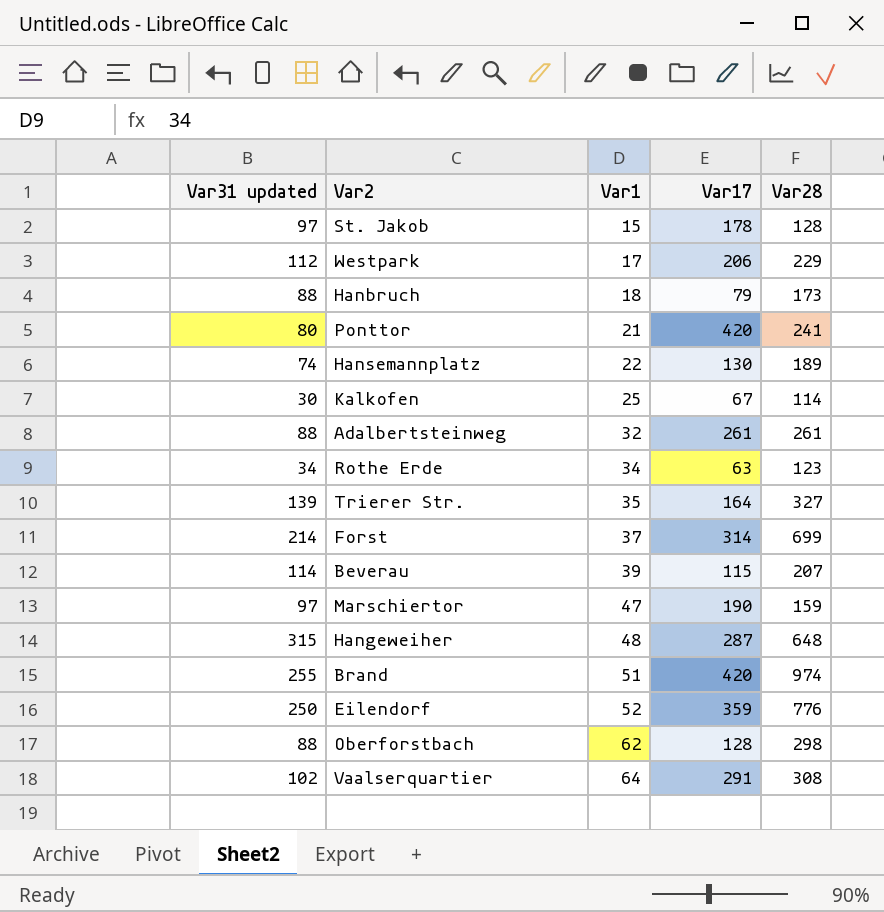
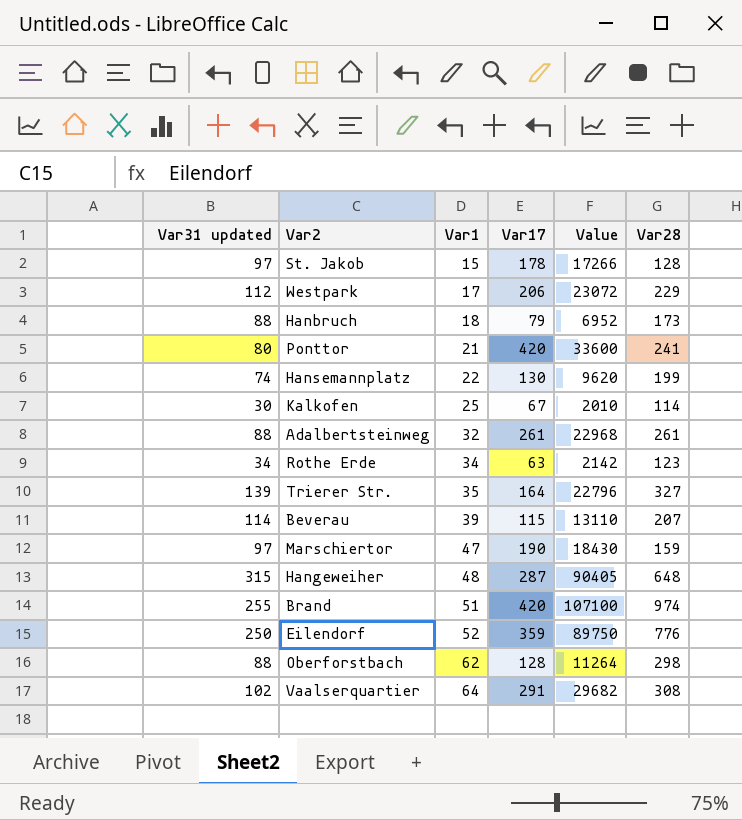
column Value | formula: none -> [Var31 updated] * [Var17]
row Forst: 214 | 37 | 314 | 699 -> none
Hansemannplatz | Var28: 189 -> 199

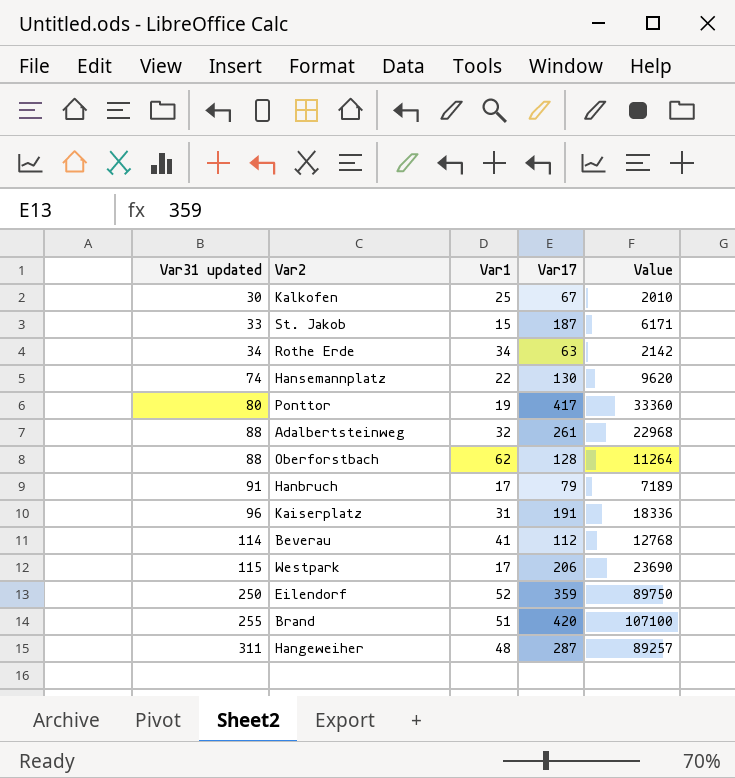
row order: Var1 ascending -> Var31 updated ascending
column Var28 | position: 6 -> none
row Trierer Str.: 139 | 35 | 164 | 22796 | 327 -> none
row Marschiertor: 97 | 47 | 190 | 18430 | 159 -> none
row Vaalserquartier: 102 | 64 | 291 | 29682 | 308 -> none
St. Jakob | Var31 updated: 97 -> 33
St. Jakob | Var17: 178 -> 187
St. Jakob | Value: 17266 -> 6171
Ponttor | Var1: 21 -> 19
Ponttor | Var17: 420 -> 417
Ponttor | Value: 33600 -> 33360
Hanbruch | Var31 updated: 88 -> 91
Hanbruch | Var1: 18 -> 17
Hanbruch | Value: 6952 -> 7189
row Kaiserplatz: none -> 96 | 31 | 191 | 18336
Beverau | Var1: 39 -> 41
Beverau | Var17: 115 -> 112
Beverau | Value: 13110 -> 12768
Westpark | Var31 updated: 112 -> 115
Westpark | Value: 23072 -> 23690
Hangeweiher | Var31 updated: 315 -> 311
Hangeweiher | Value: 90405 -> 89257

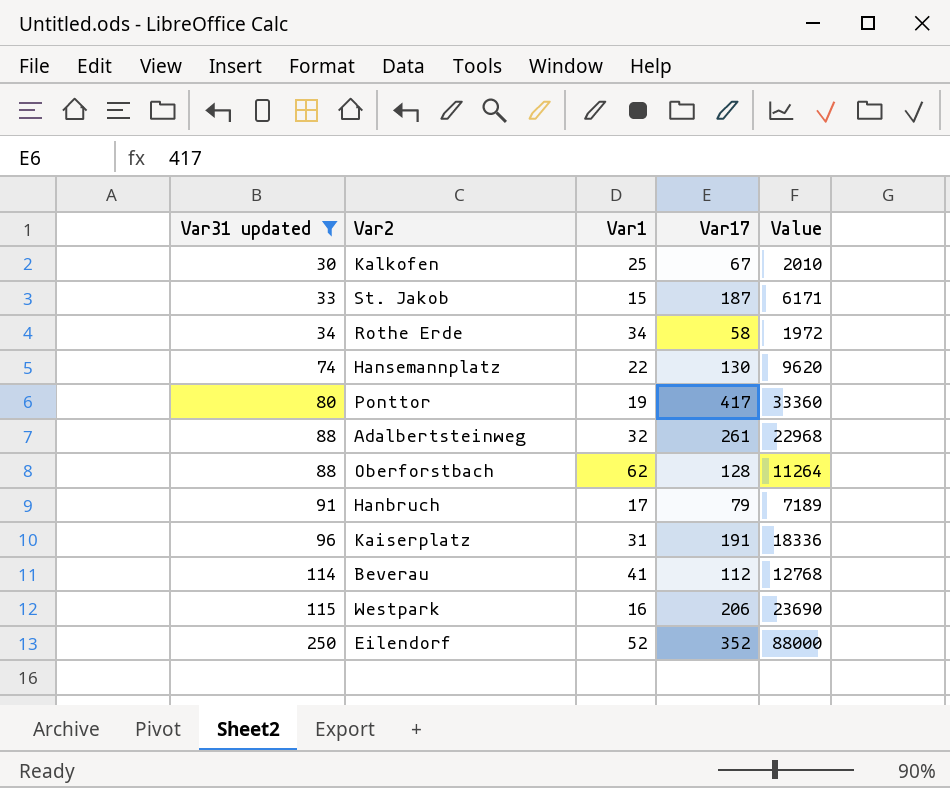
filter: none -> Var31 updated <= 250
Rothe Erde | Var17: 63 -> 58
Rothe Erde | Value: 2142 -> 1972
Westpark | Var1: 17 -> 16
Eilendorf | Var17: 359 -> 352
Eilendorf | Value: 89750 -> 88000

